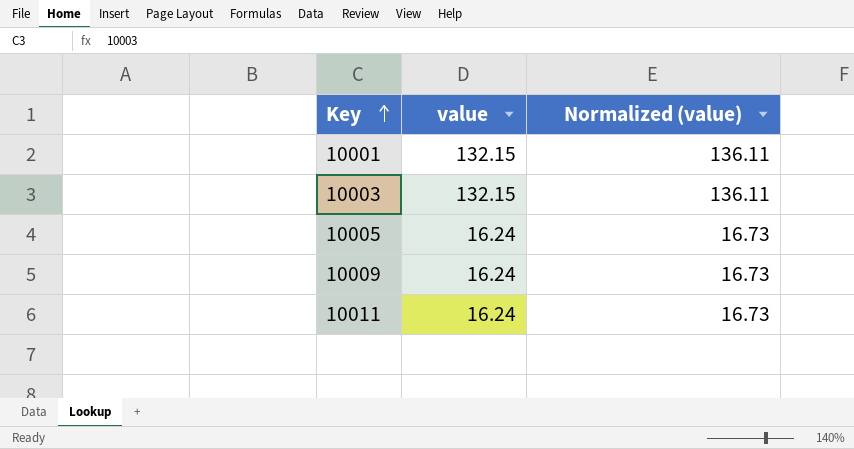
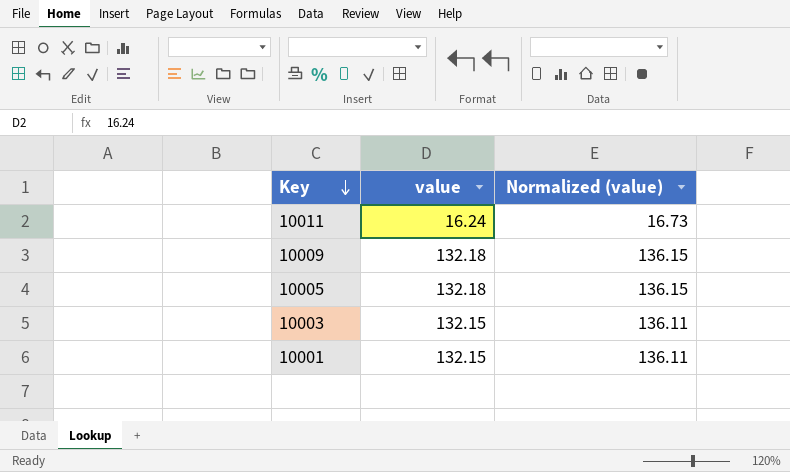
row order: Key ascending -> Key descending
10009 | value: 16.24 -> 132.18
10009 | Normalized (value): 16.73 -> 136.15
10005 | value: 16.24 -> 132.18
10005 | Normalized (value): 16.73 -> 136.15

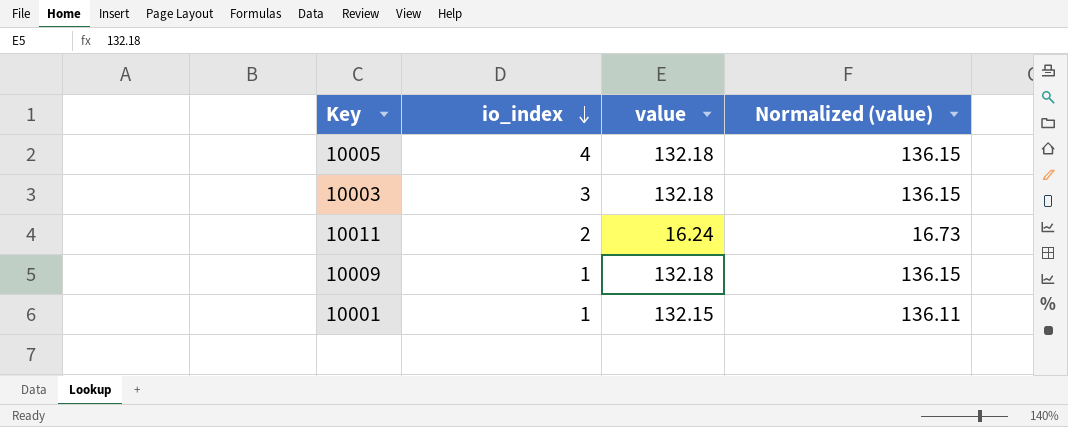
row order: Key descending -> io_index descending
column io_index | position: none -> 2
10003 | value: 132.15 -> 132.18
10003 | Normalized (value): 136.11 -> 136.15

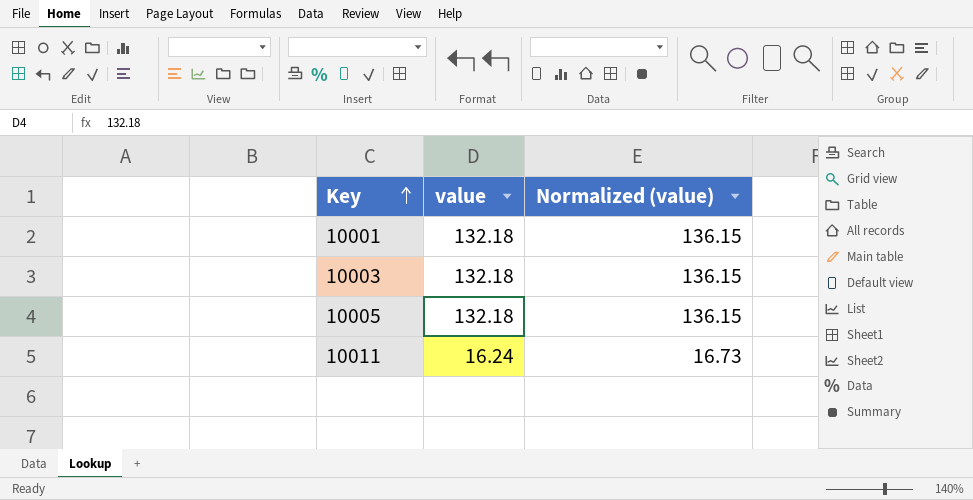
row order: io_index descending -> Key ascending
column io_index | position: 2 -> none
row 10009: 1 | 132.18 | 136.15 -> none
10001 | value: 132.15 -> 132.18
10001 | Normalized (value): 136.11 -> 136.15

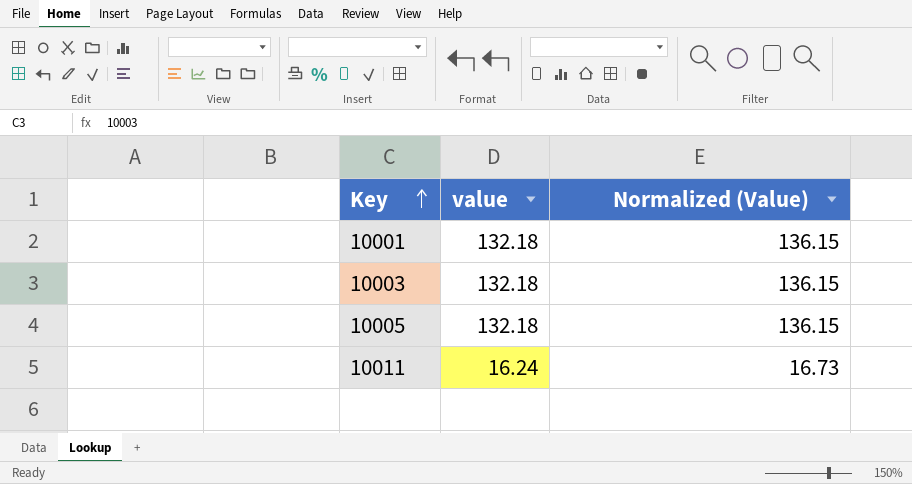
column name: Normalized (value) -> Normalized (Value)

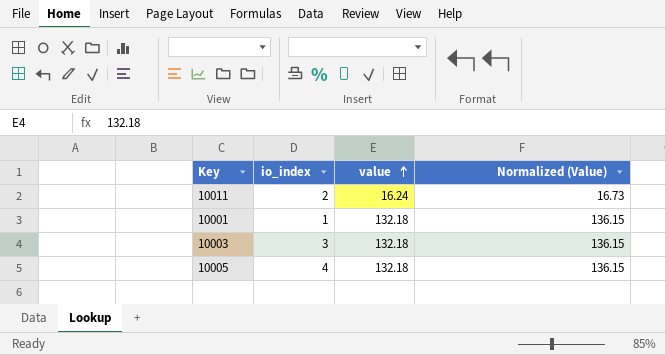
row order: Key ascending -> value ascending
column io_index | position: none -> 2

